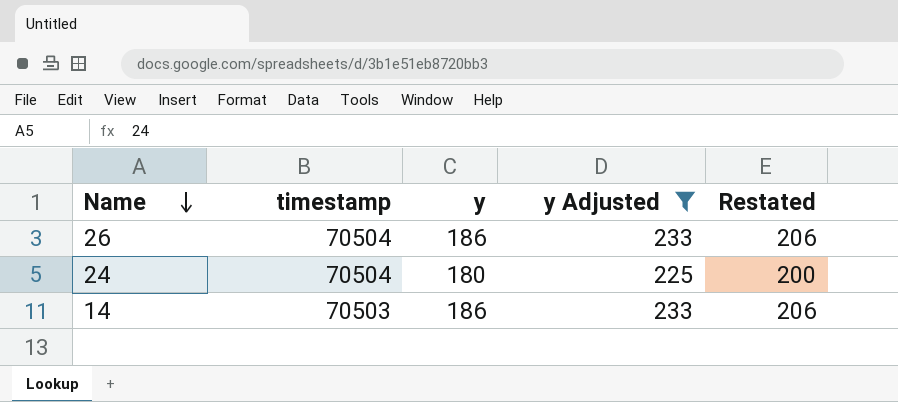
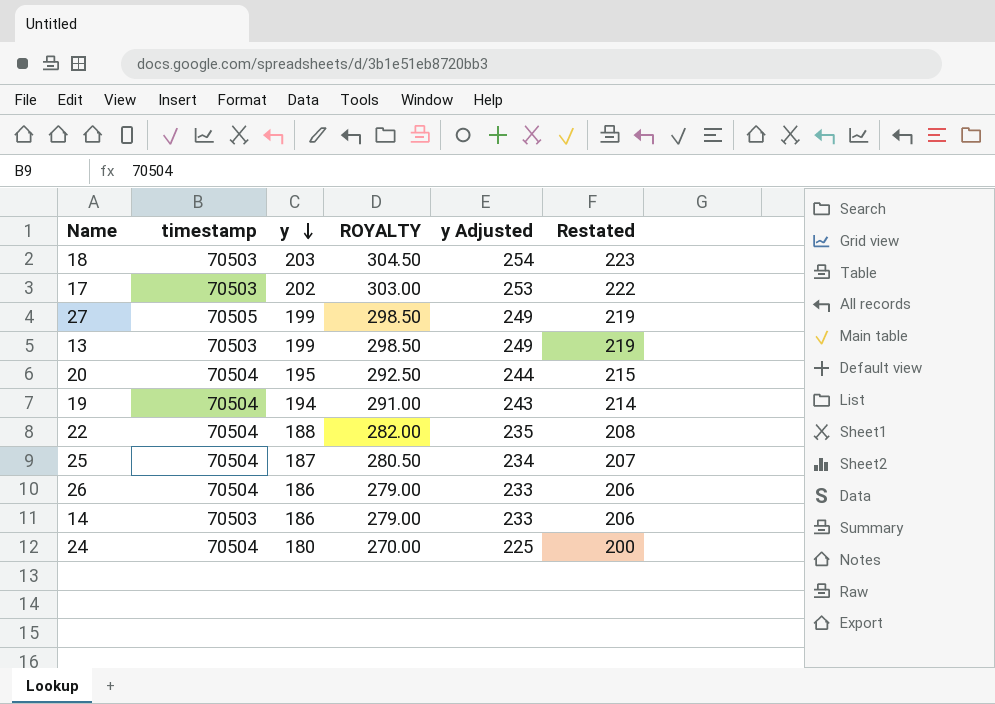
filter: y Adjusted <= 233 -> none
row order: Name descending -> y descending
column ROYALTY | formula: none -> [y] * 1.5

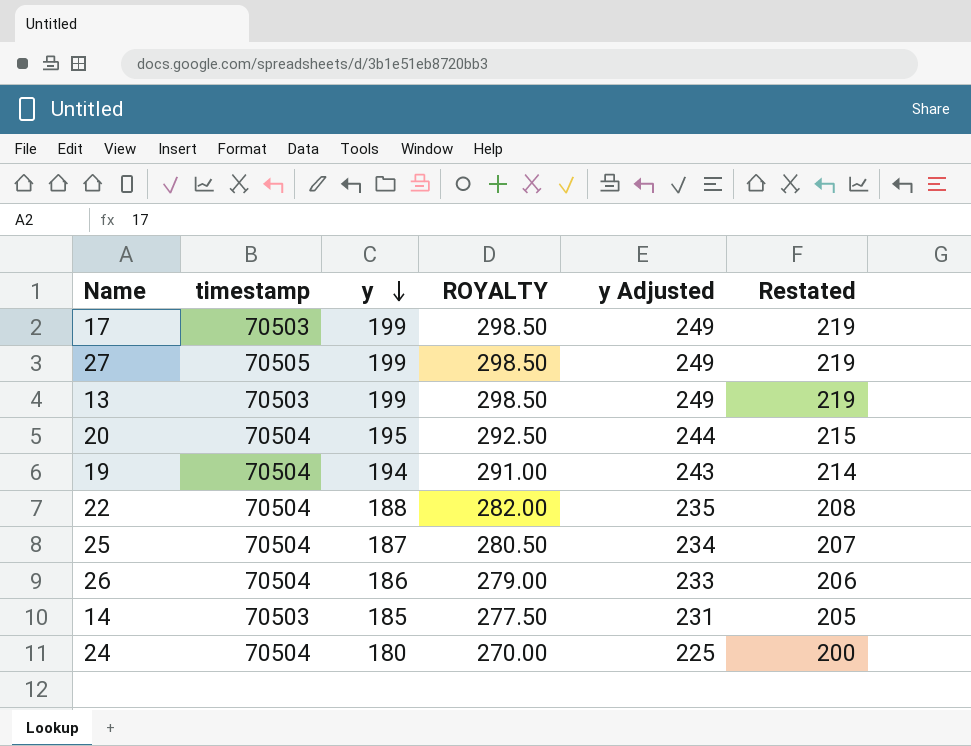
row 18: 70503 | 203 | 304.50 | 254 | 223 -> none
17 | y: 202 -> 199
17 | ROYALTY: 303.00 -> 298.50
17 | y Adjusted: 253 -> 249
17 | Restated: 222 -> 219
14 | y: 186 -> 185
14 | ROYALTY: 279.00 -> 277.50
14 | y Adjusted: 233 -> 231
14 | Restated: 206 -> 205

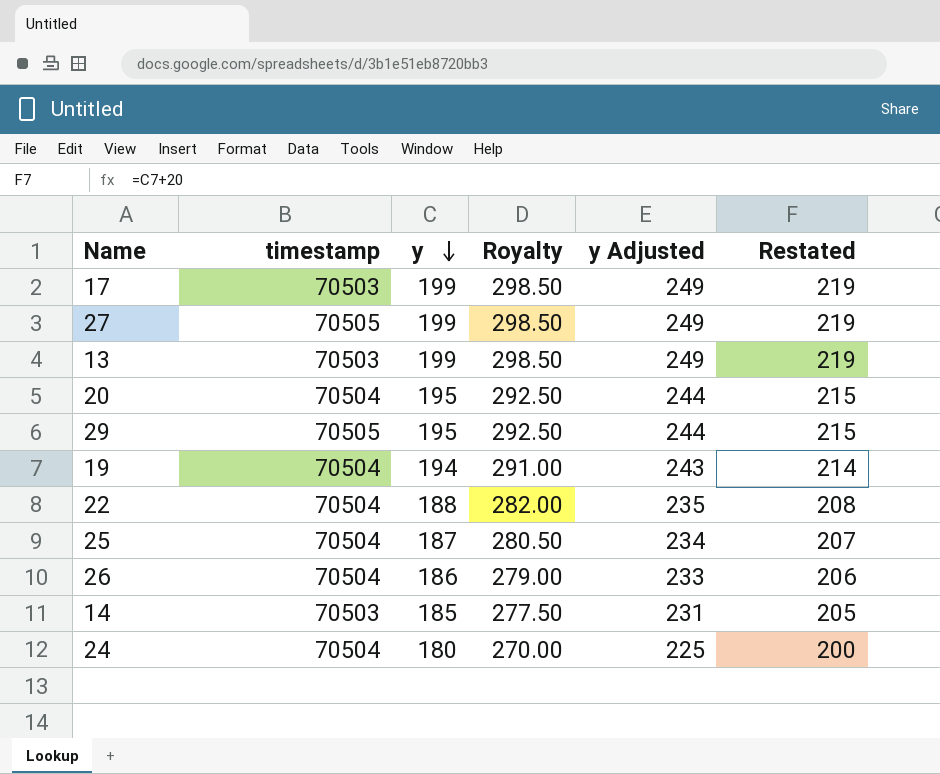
column name: ROYALTY -> Royalty
row 29: none -> 70505 | 195 | 292.50 | 244 | 215

